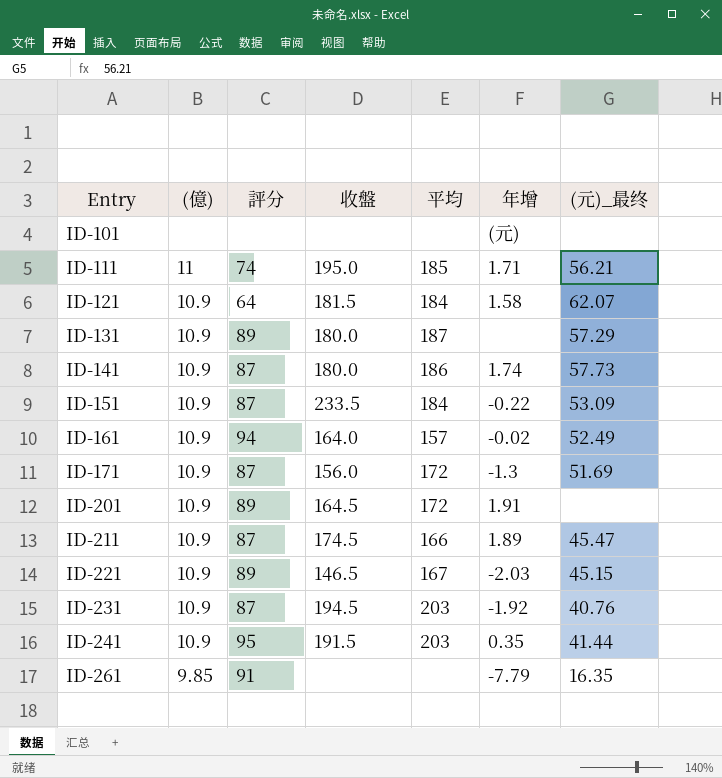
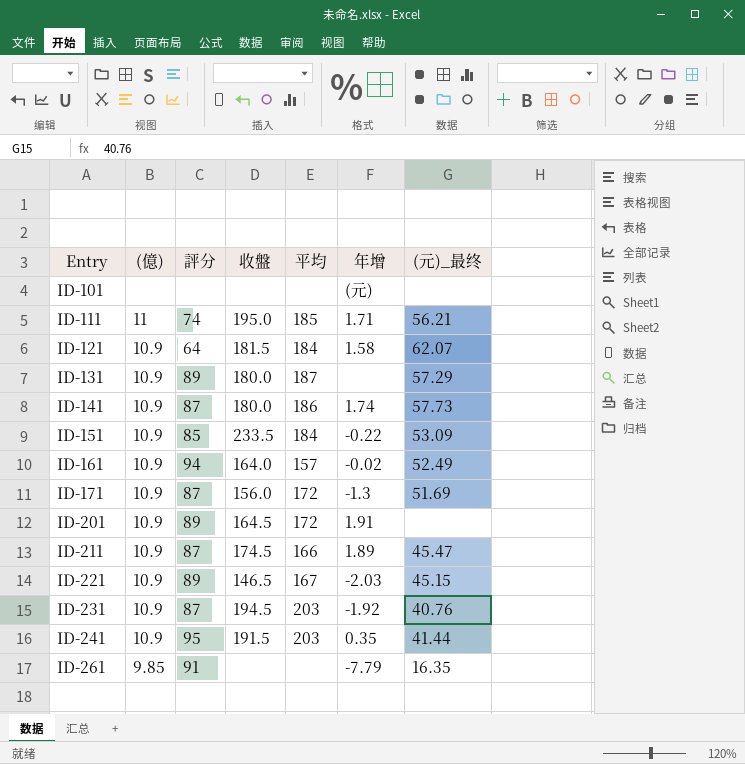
ID-151 | 評分: 87 -> 85

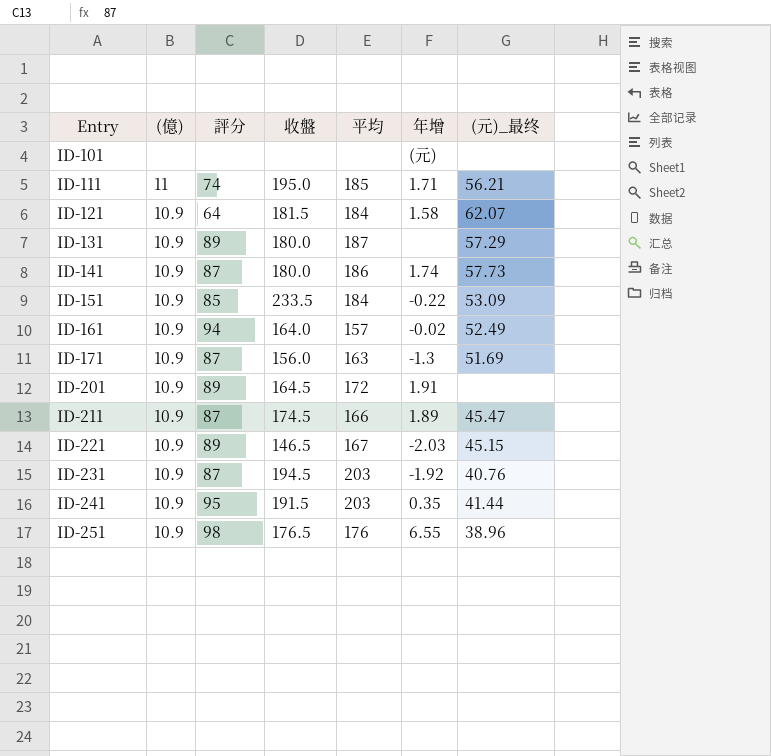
row ID-261: 9.85 | 91 | none | none | -7.79 | 16.35 -> none
ID-171 | 平均: 172 -> 163
row ID-251: none -> 10.9 | 98 | 176.5 | 176 | 6.55 | 38.96

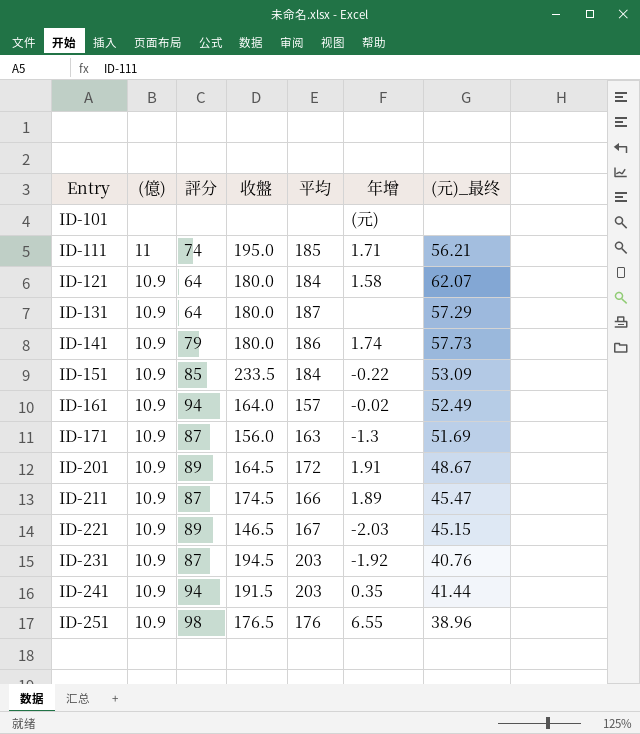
ID-121 | 收盤: 181.5 -> 180.0
ID-131 | 評分: 89 -> 64
ID-141 | 評分: 87 -> 79
ID-201 | (元)_最终: none -> 48.67
ID-241 | 評分: 95 -> 94

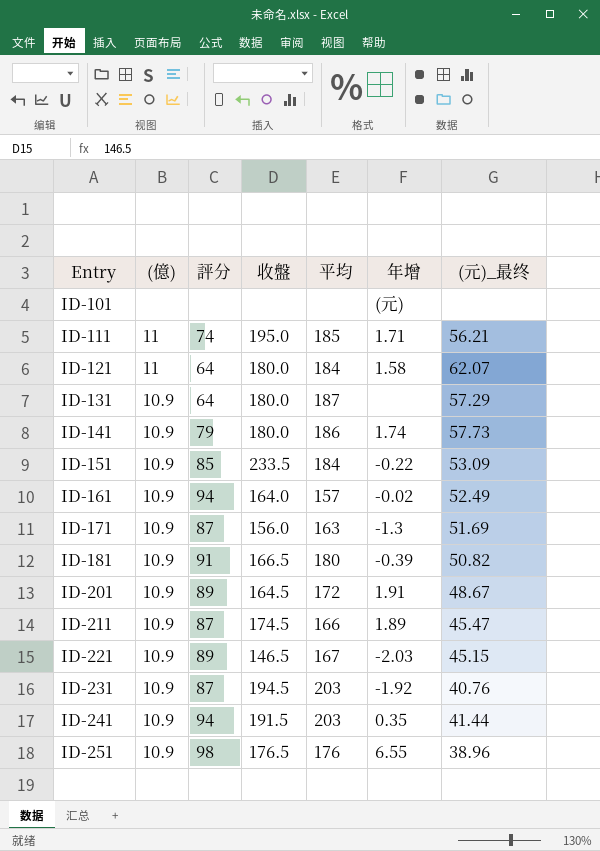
ID-121 | (億): 10.9 -> 11
row ID-181: none -> 10.9 | 91 | 166.5 | 180 | -0.39 | 50.82

